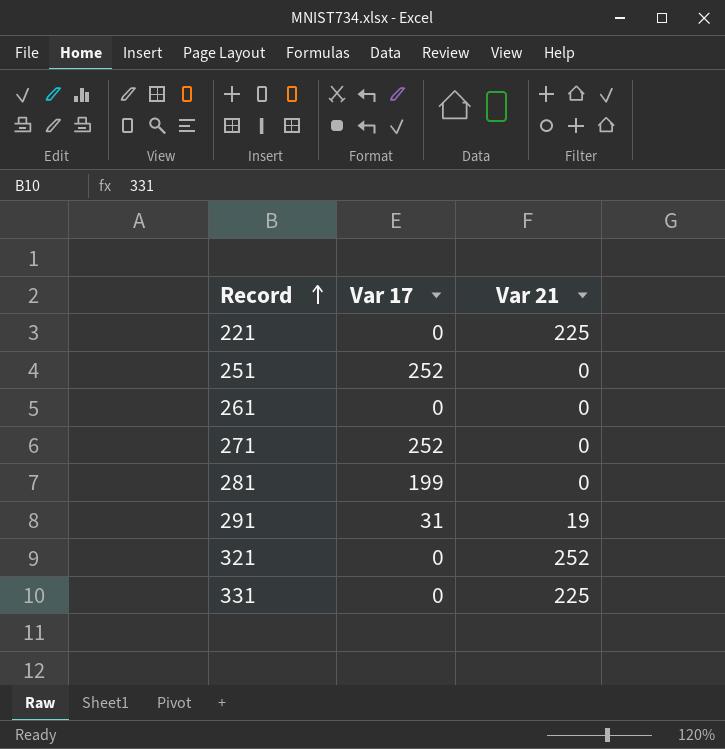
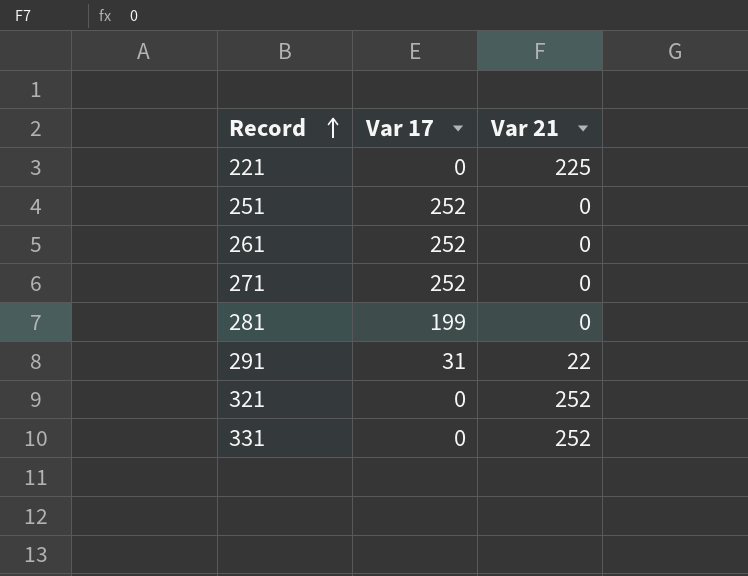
261 | Var 17: 0 -> 252
291 | Var 21: 19 -> 22
331 | Var 21: 225 -> 252

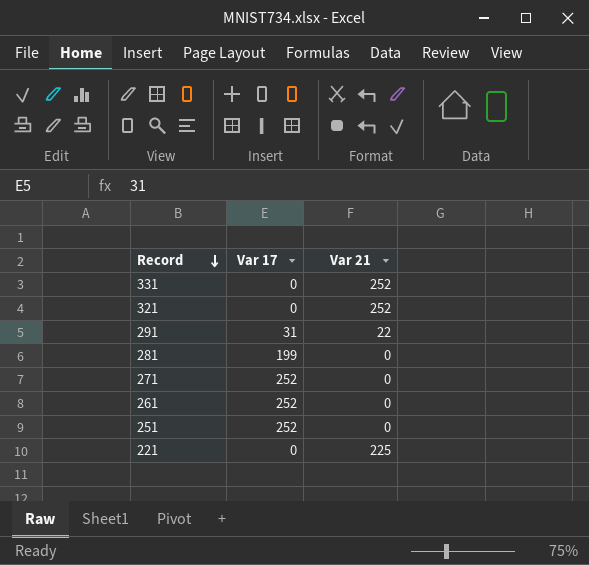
row order: Record ascending -> Record descending

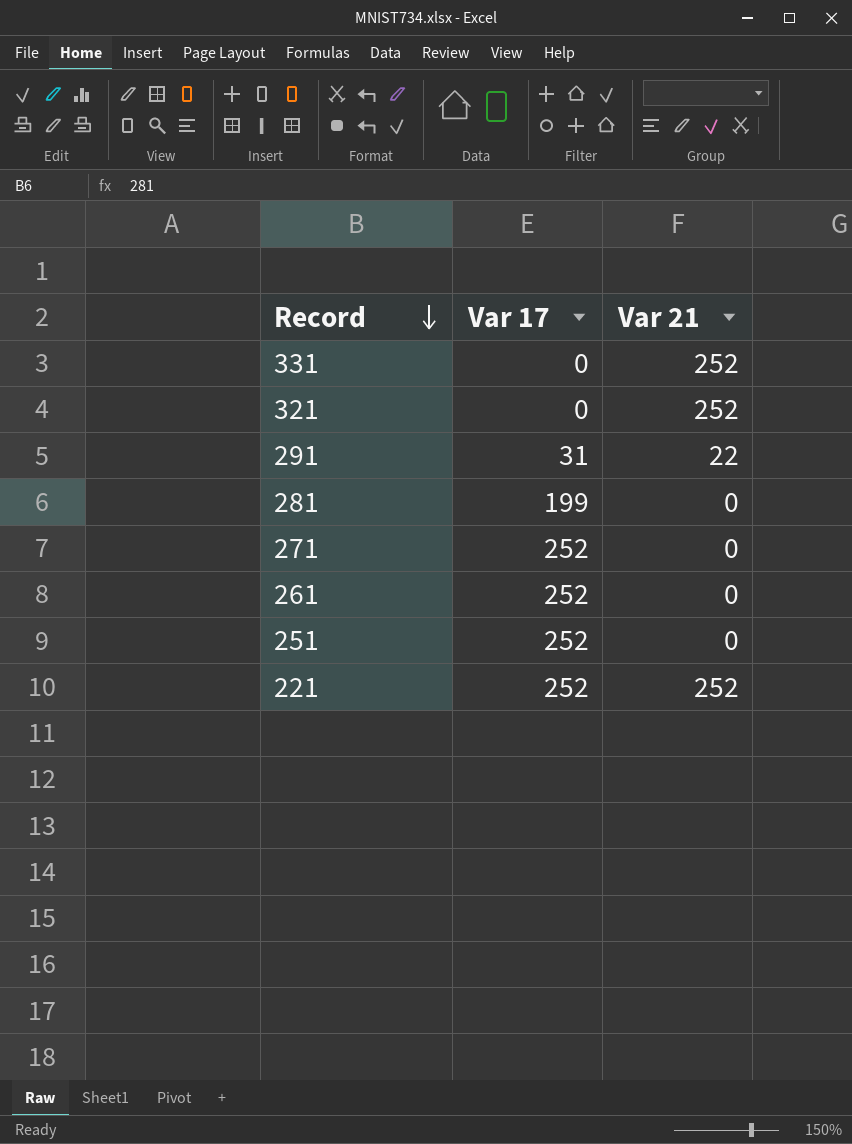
221 | Var 17: 0 -> 252
221 | Var 21: 225 -> 252

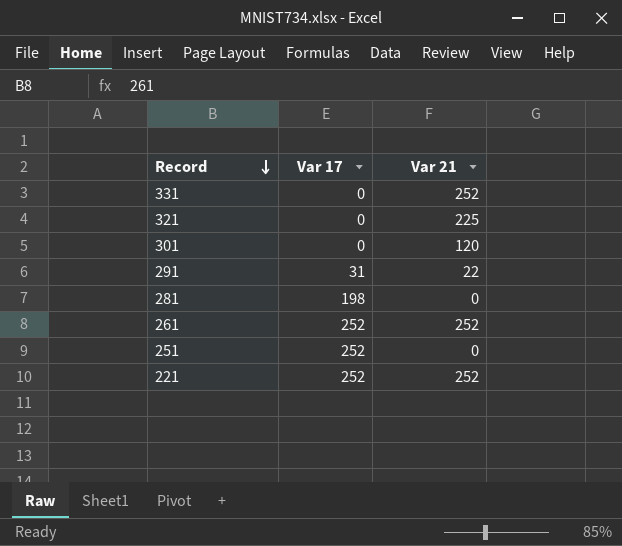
row 271: 252 | 0 -> none
321 | Var 21: 252 -> 225
row 301: none -> 0 | 120
281 | Var 17: 199 -> 198
261 | Var 21: 0 -> 252

